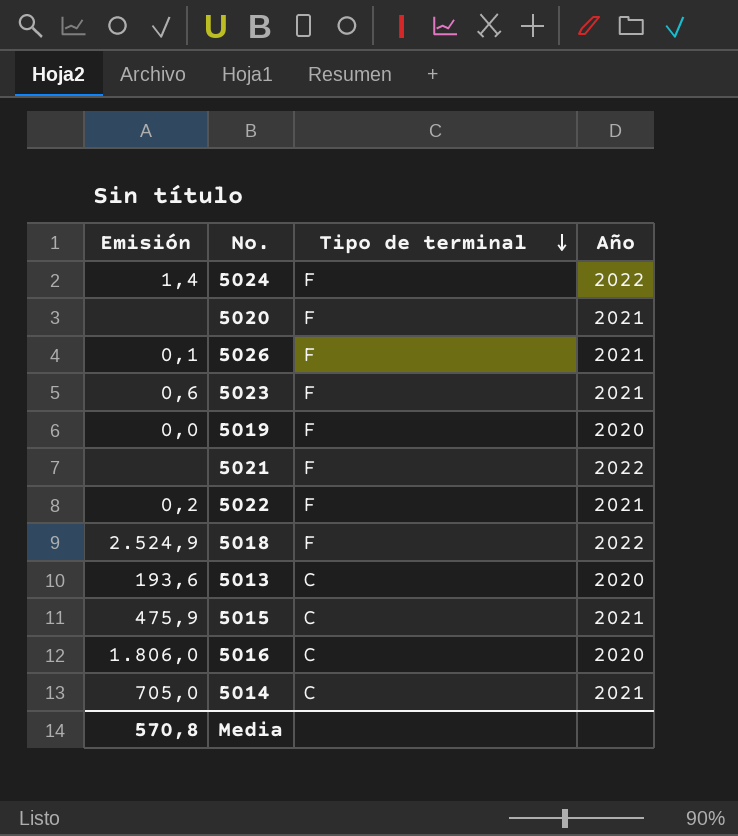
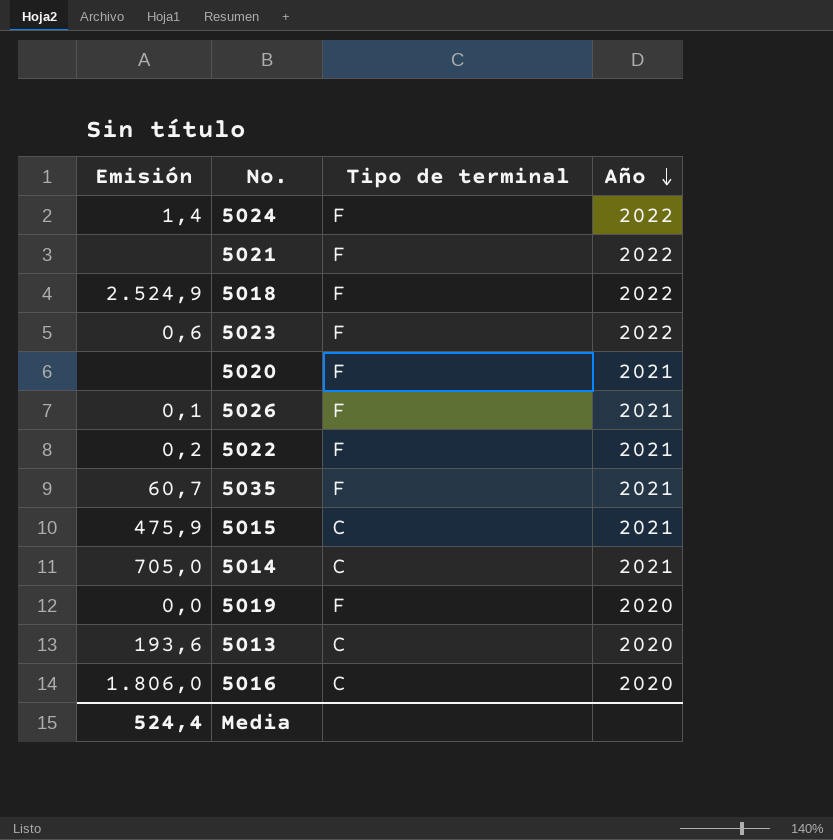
row order: Tipo de terminal descending -> Año descending
5023 | Año: 2021 -> 2022
row 5035: none -> 60,7 | F | 2021
Media | Emisión: 570,8 -> 524,4

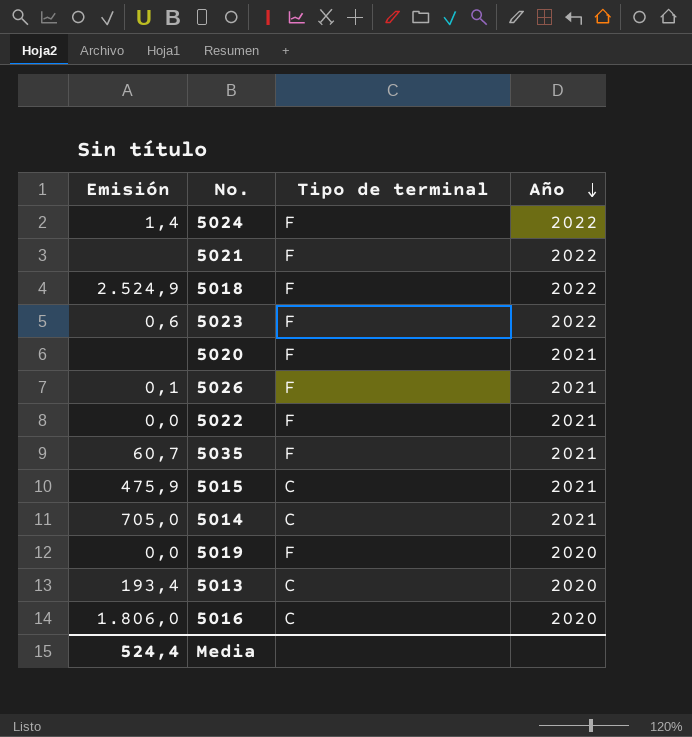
5022 | Emisión: 0,2 -> 0,0
5013 | Emisión: 193,6 -> 193,4

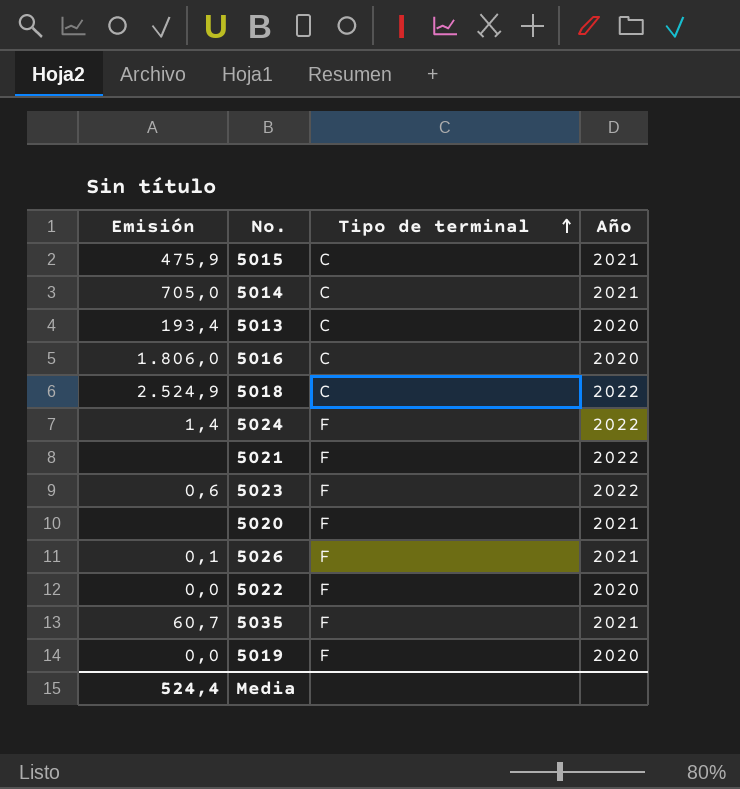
row order: Año descending -> Tipo de terminal ascending
5018 | Tipo de terminal: F -> C
5022 | Año: 2021 -> 2020

